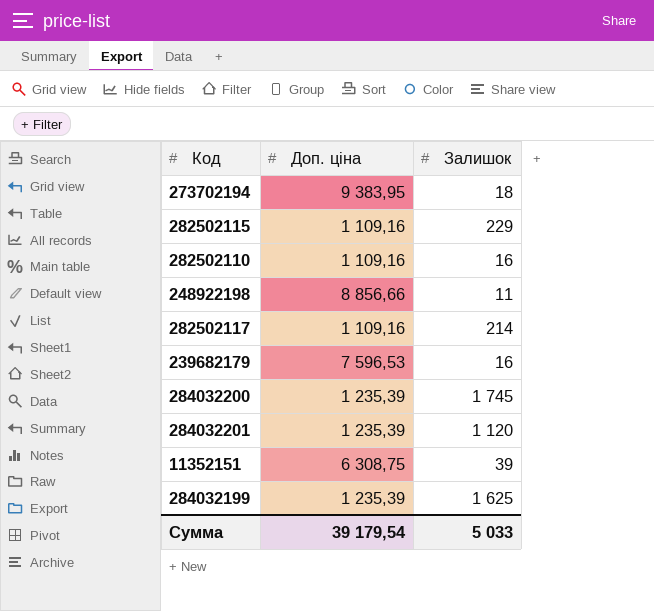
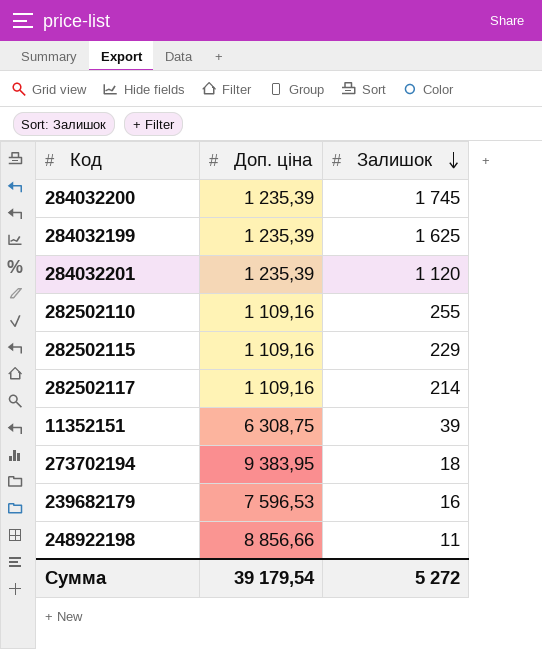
row order: none -> Залишок descending
282502110 | Залишок: 16 -> 255
Сумма | Залишок: 5 033 -> 5 272

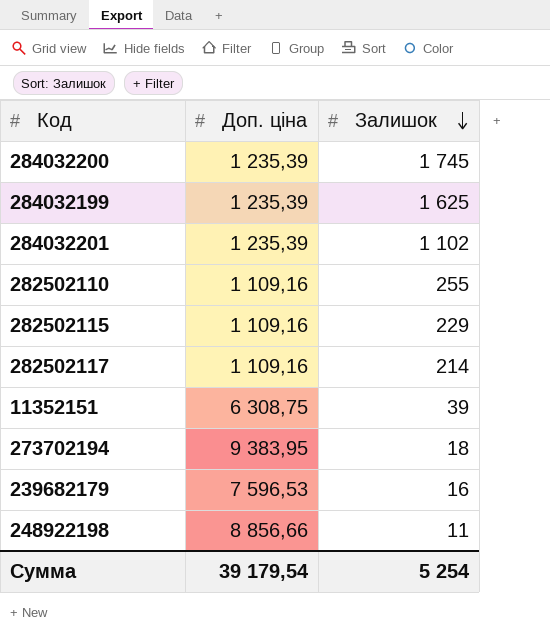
284032201 | Залишок: 1 120 -> 1 102
Сумма | Залишок: 5 272 -> 5 254

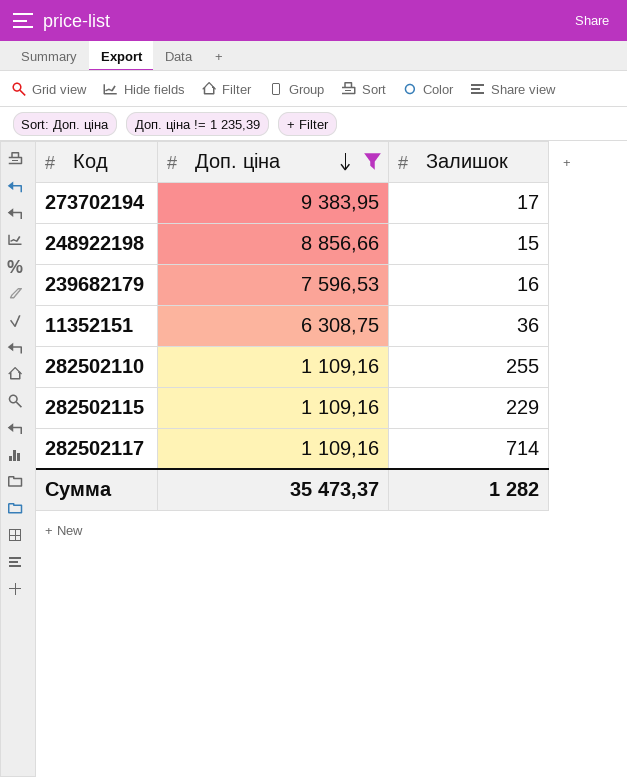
filter: none -> Доп. ціна != 1 235,39
row order: Залишок descending -> Доп. ціна descending
273702194 | Залишок: 18 -> 17
248922198 | Залишок: 11 -> 15
11352151 | Залишок: 39 -> 36
282502117 | Залишок: 214 -> 714
Сумма | Доп. ціна: 39 179,54 -> 35 473,37
Сумма | Залишок: 5 254 -> 1 282

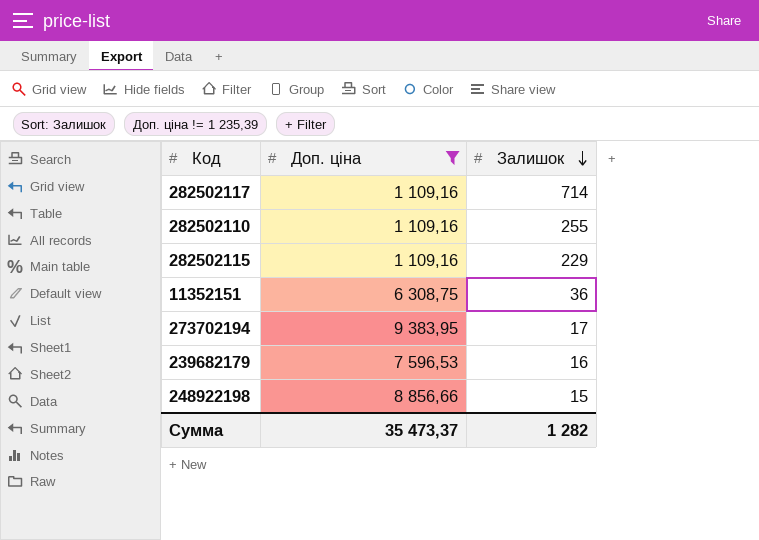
row order: Доп. ціна descending -> Залишок descending

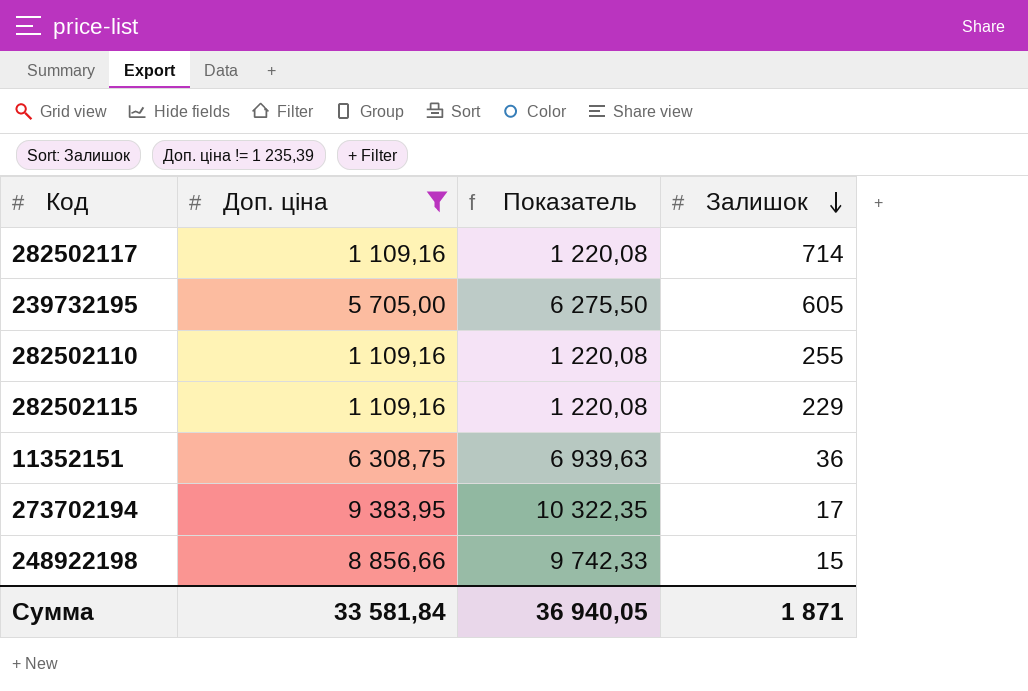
column Показатель | formula: none -> [Доп. ціна] * 1,1
row 239682179: 7 596,53 | 16 -> none
row 239732195: none -> 5 705,00 | 6 275,50 | 605
Сумма | Доп. ціна: 35 473,37 -> 33 581,84
Сумма | Залишок: 1 282 -> 1 871

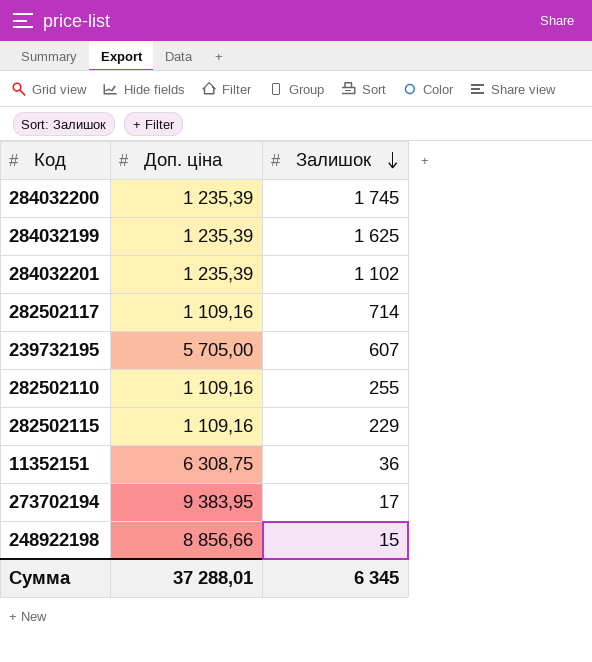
filter: Доп. ціна != 1 235,39 -> none
column Показатель | formula: [Доп. ціна] * 1,1 -> none
239732195 | Залишок: 605 -> 607
Сумма | Доп. ціна: 33 581,84 -> 37 288,01
Сумма | Залишок: 1 871 -> 6 345

